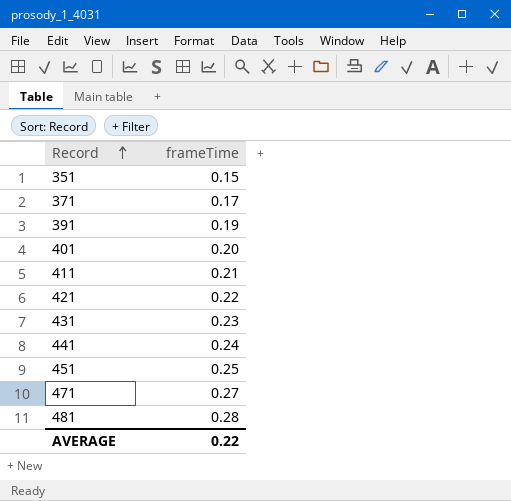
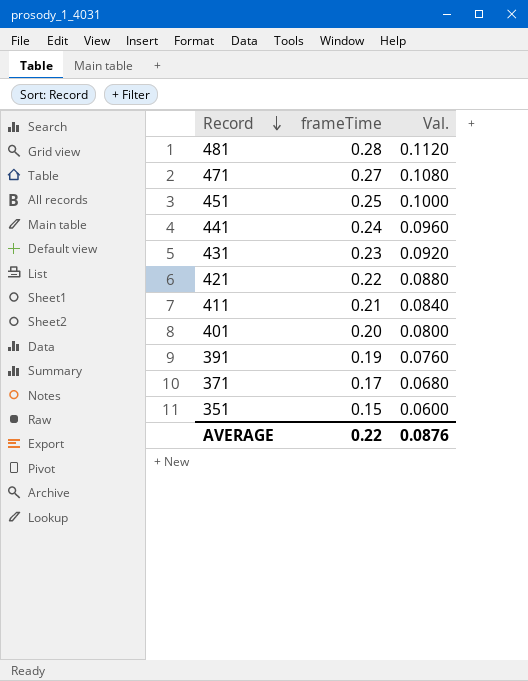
row order: Record ascending -> Record descending
column Val. | formula: none -> [frameTime] * 0.4

